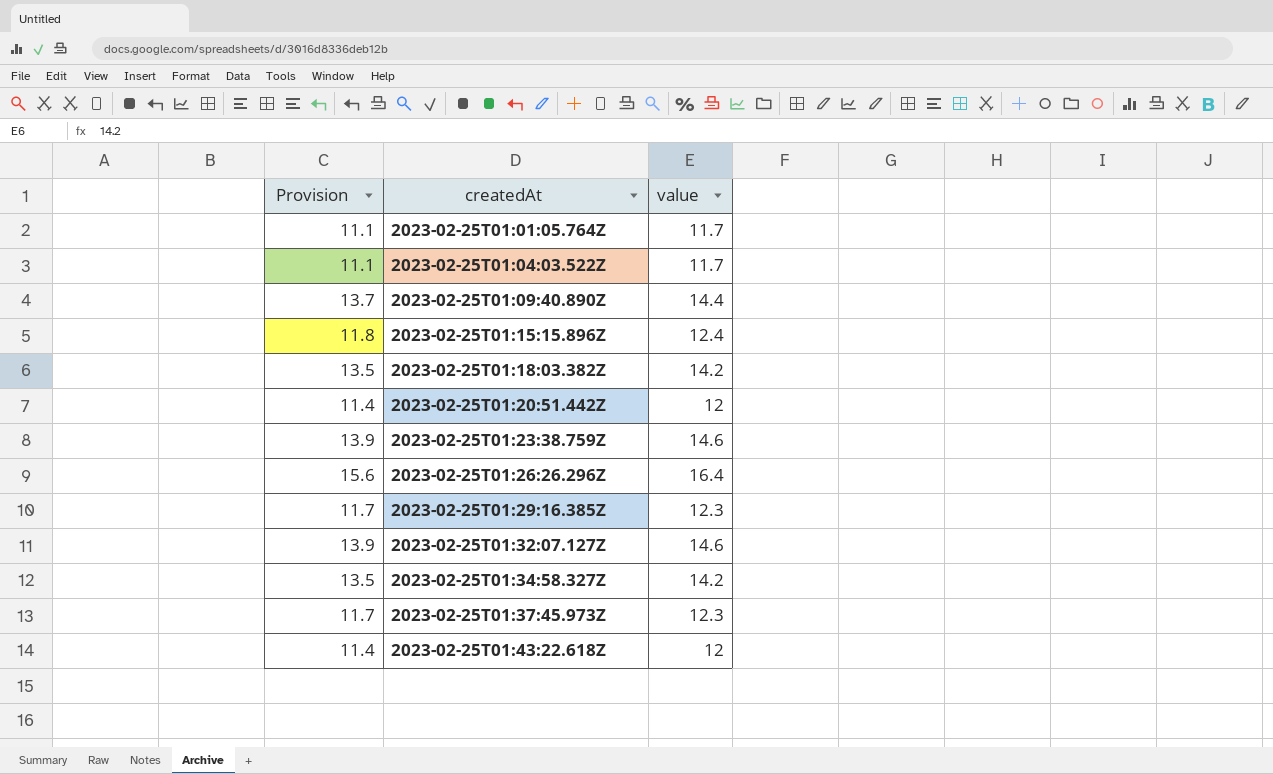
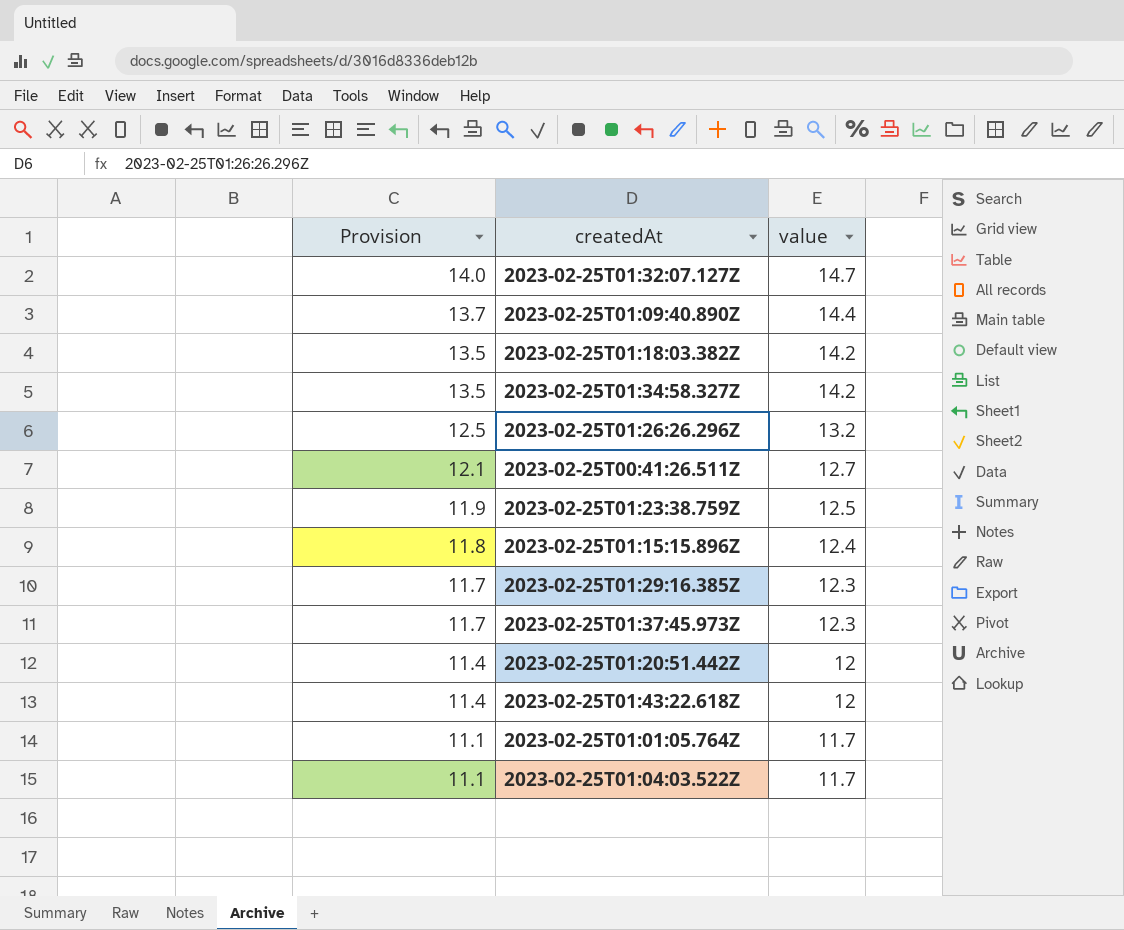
row order: createdAt ascending -> Provision descending
2023-02-25T01:32:07.127Z | Provision: 13.9 -> 14.0
2023-02-25T01:32:07.127Z | value: 14.6 -> 14.7
2023-02-25T01:26:26.296Z | Provision: 15.6 -> 12.5
2023-02-25T01:26:26.296Z | value: 16.4 -> 13.2
row 2023-02-25T00:41:26.511Z: none -> 12.1 | 12.7
2023-02-25T01:23:38.759Z | Provision: 13.9 -> 11.9
2023-02-25T01:23:38.759Z | value: 14.6 -> 12.5

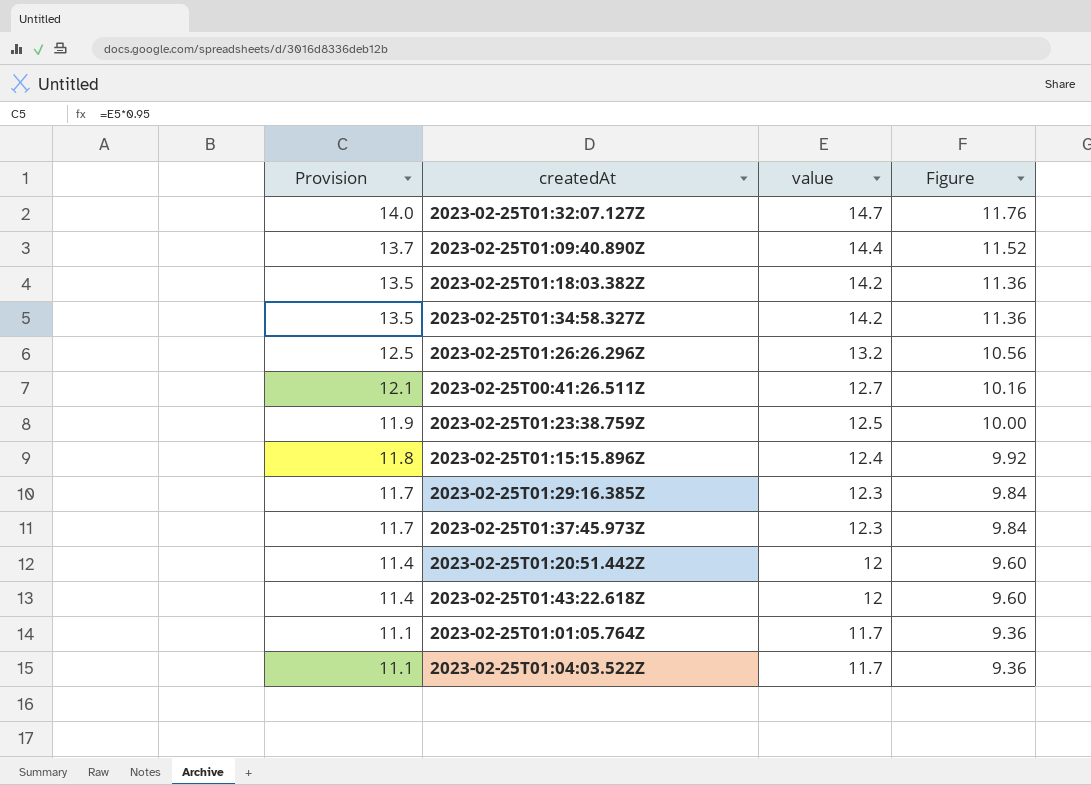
column Figure | formula: none -> [value] * 0.8

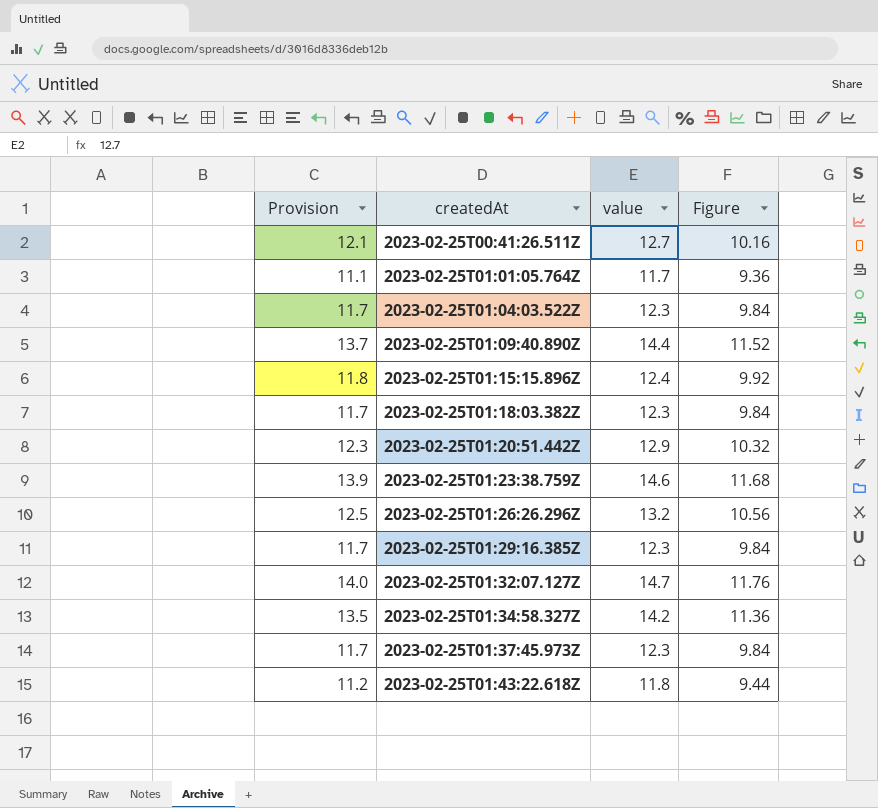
row order: Provision descending -> createdAt ascending
2023-02-25T01:04:03.522Z | Provision: 11.1 -> 11.7
2023-02-25T01:04:03.522Z | value: 11.7 -> 12.3
2023-02-25T01:04:03.522Z | Figure: 9.36 -> 9.84
2023-02-25T01:18:03.382Z | Provision: 13.5 -> 11.7
2023-02-25T01:18:03.382Z | value: 14.2 -> 12.3
2023-02-25T01:18:03.382Z | Figure: 11.36 -> 9.84
2023-02-25T01:20:51.442Z | Provision: 11.4 -> 12.3
2023-02-25T01:20:51.442Z | value: 12 -> 12.9
2023-02-25T01:20:51.442Z | Figure: 9.60 -> 10.32
2023-02-25T01:23:38.759Z | Provision: 11.9 -> 13.9
2023-02-25T01:23:38.759Z | value: 12.5 -> 14.6
2023-02-25T01:23:38.759Z | Figure: 10.00 -> 11.68
2023-02-25T01:43:22.618Z | Provision: 11.4 -> 11.2
2023-02-25T01:43:22.618Z | value: 12 -> 11.8
2023-02-25T01:43:22.618Z | Figure: 9.60 -> 9.44

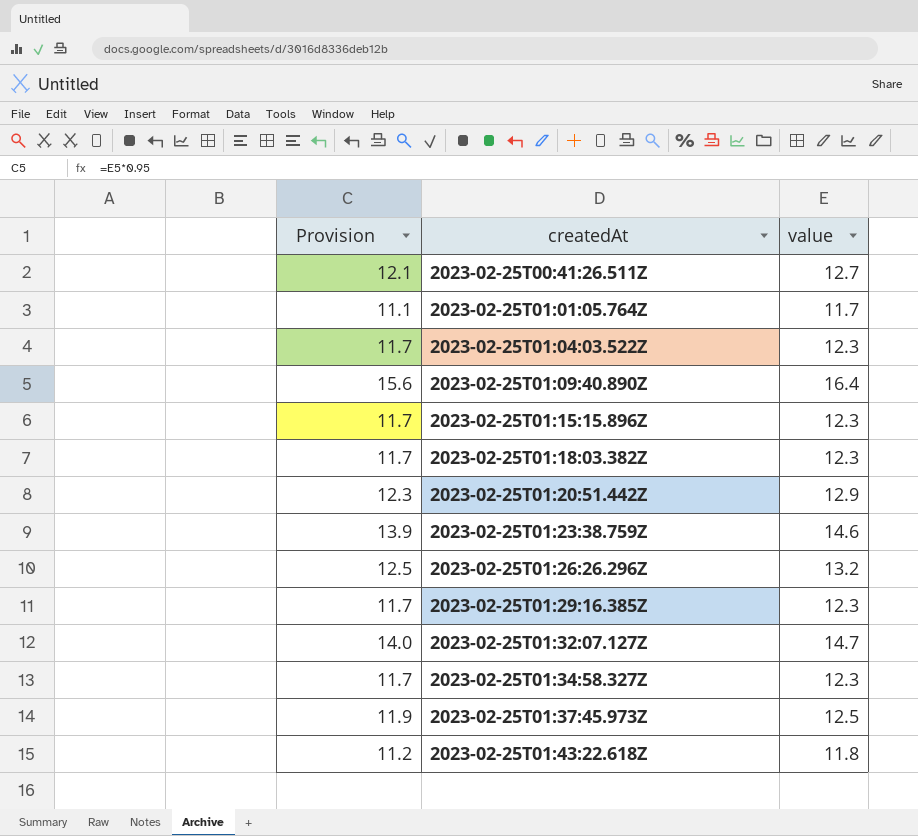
column Figure | formula: [value] * 0.8 -> none
2023-02-25T01:09:40.890Z | Provision: 13.7 -> 15.6
2023-02-25T01:09:40.890Z | value: 14.4 -> 16.4
2023-02-25T01:15:15.896Z | Provision: 11.8 -> 11.7
2023-02-25T01:15:15.896Z | value: 12.4 -> 12.3
2023-02-25T01:34:58.327Z | Provision: 13.5 -> 11.7
2023-02-25T01:34:58.327Z | value: 14.2 -> 12.3
2023-02-25T01:37:45.973Z | Provision: 11.7 -> 11.9
2023-02-25T01:37:45.973Z | value: 12.3 -> 12.5

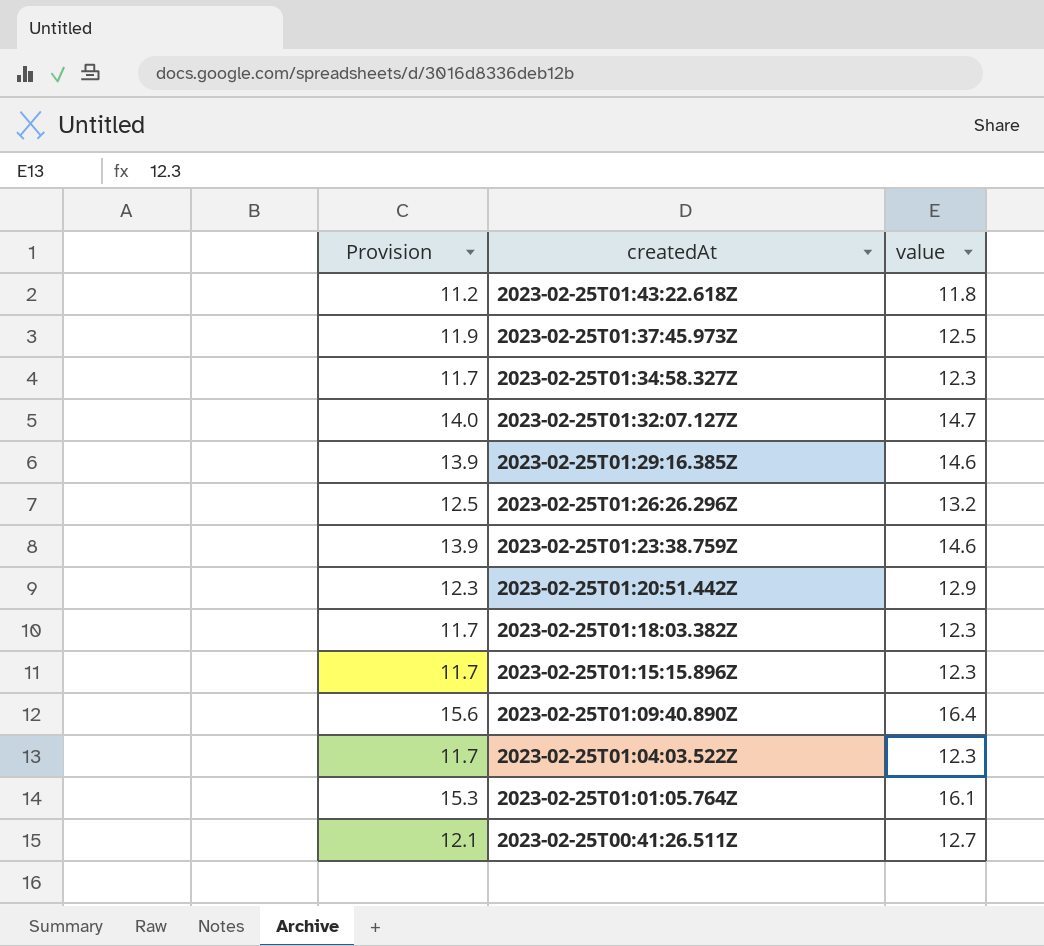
row order: createdAt ascending -> createdAt descending
2023-02-25T01:29:16.385Z | Provision: 11.7 -> 13.9
2023-02-25T01:29:16.385Z | value: 12.3 -> 14.6
2023-02-25T01:01:05.764Z | Provision: 11.1 -> 15.3
2023-02-25T01:01:05.764Z | value: 11.7 -> 16.1

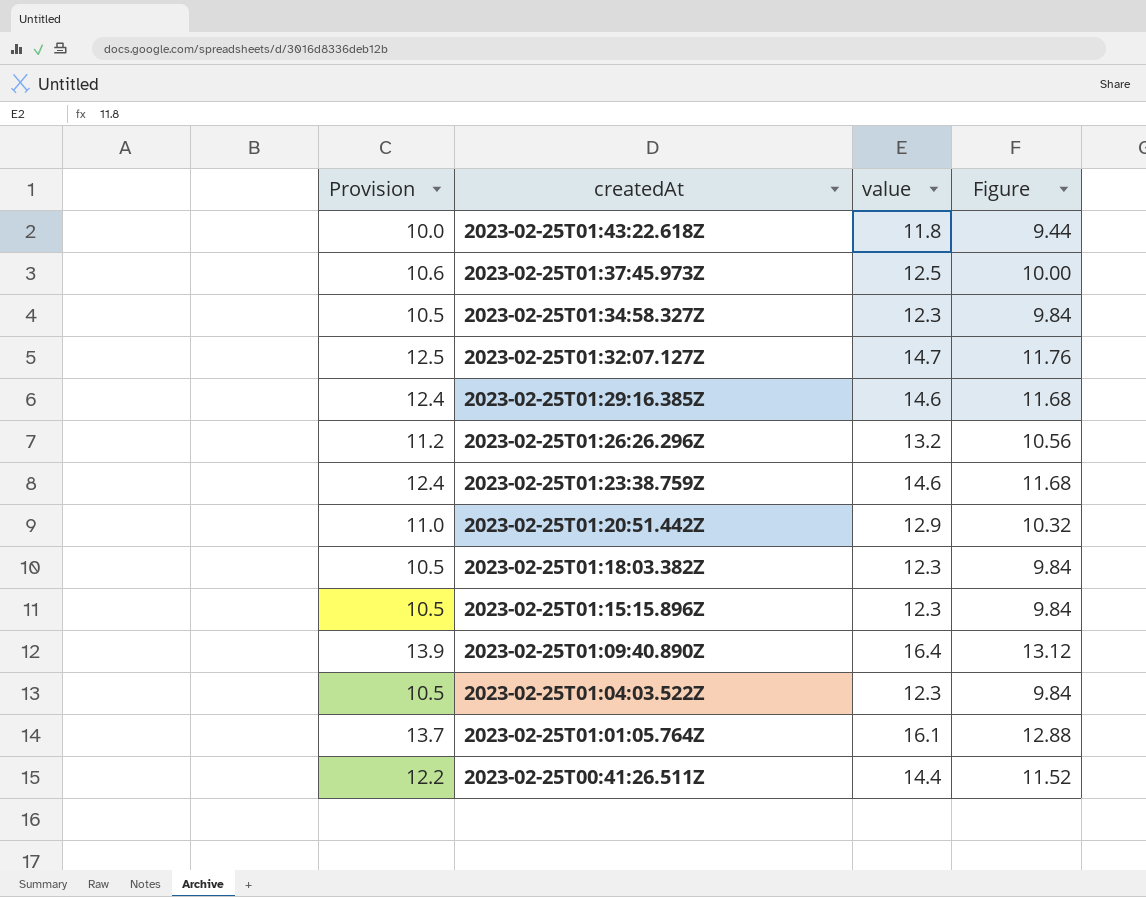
column Provision | formula: [value] * 0.95 -> [value] * 0.85
column Figure | formula: none -> [value] * 0.8
2023-02-25T00:41:26.511Z | value: 12.7 -> 14.4

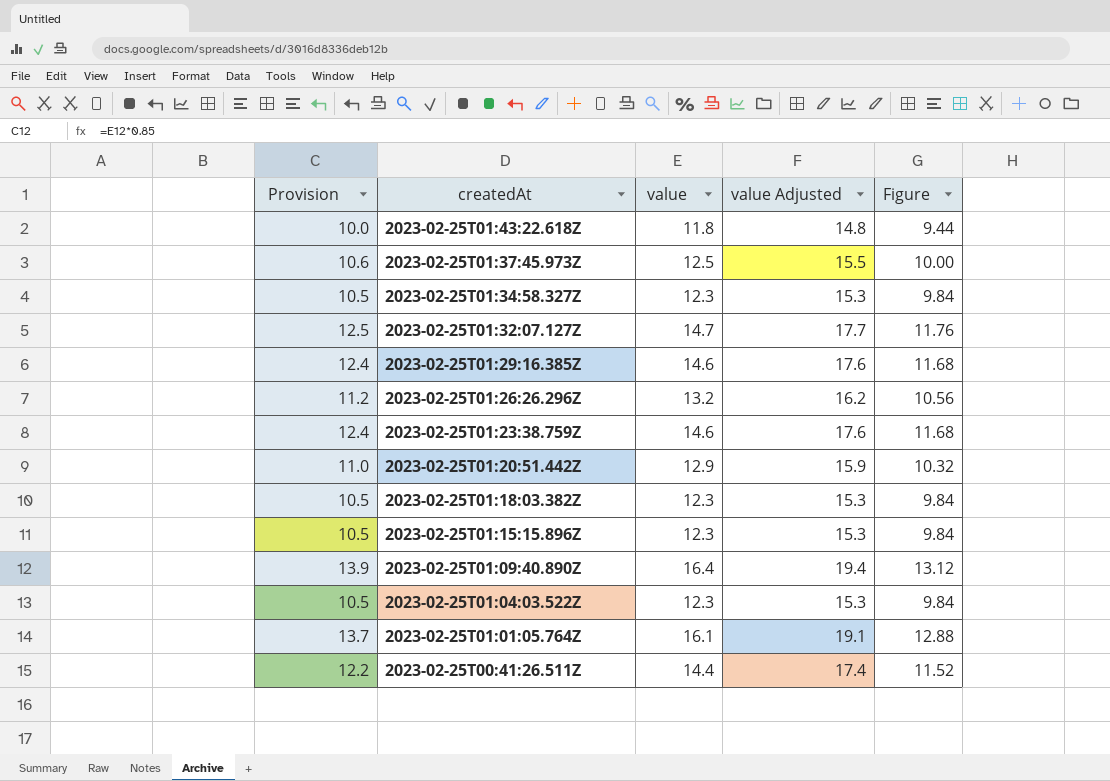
column value Adjusted | formula: none -> [value] + 3

